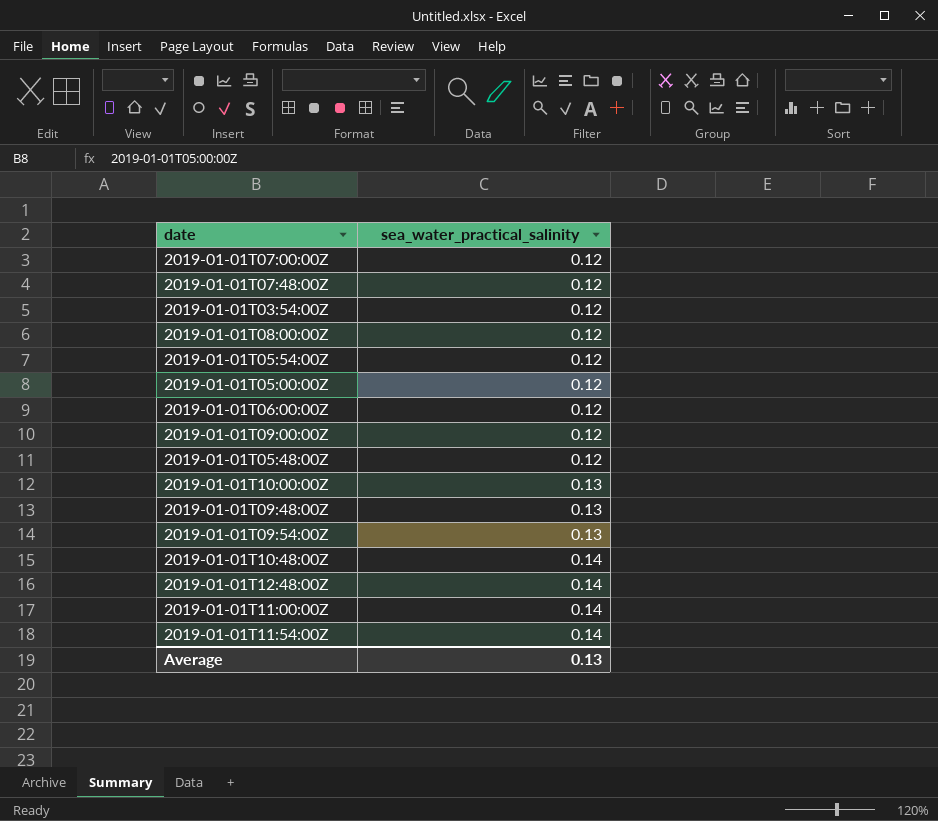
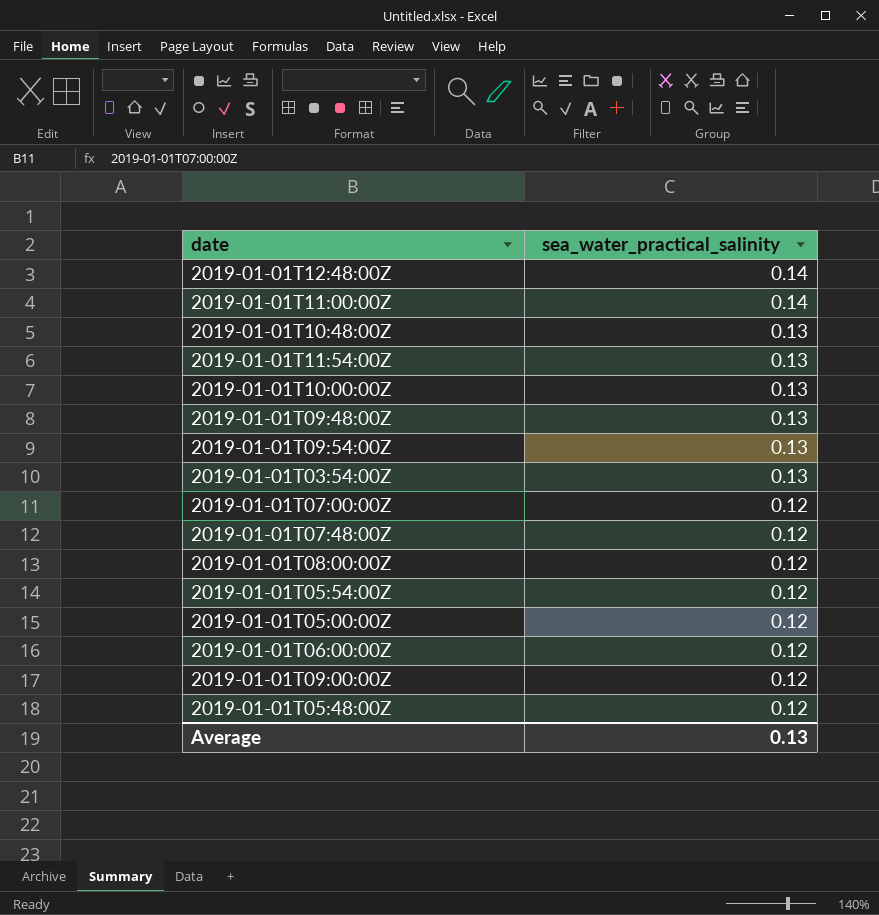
row order: sea_water_practical_salinity ascending -> sea_water_practical_salinity descending
2019-01-01T10:48:00Z | sea_water_practical_salinity: 0.14 -> 0.13
2019-01-01T11:54:00Z | sea_water_practical_salinity: 0.14 -> 0.13
2019-01-01T03:54:00Z | sea_water_practical_salinity: 0.12 -> 0.13

